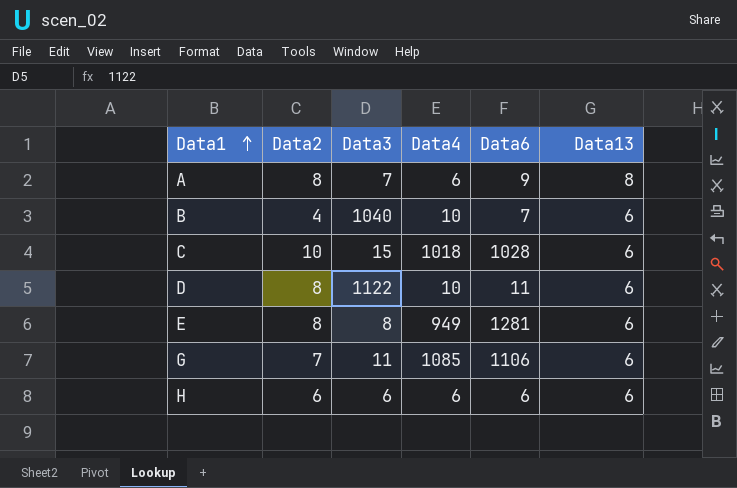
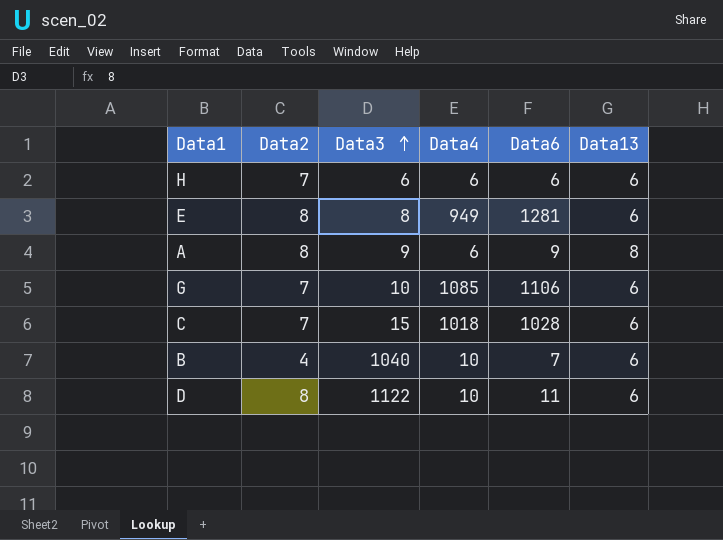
row order: Data1 ascending -> Data3 ascending
H | Data2: 6 -> 7
A | Data3: 7 -> 9
G | Data3: 11 -> 10
C | Data2: 10 -> 7

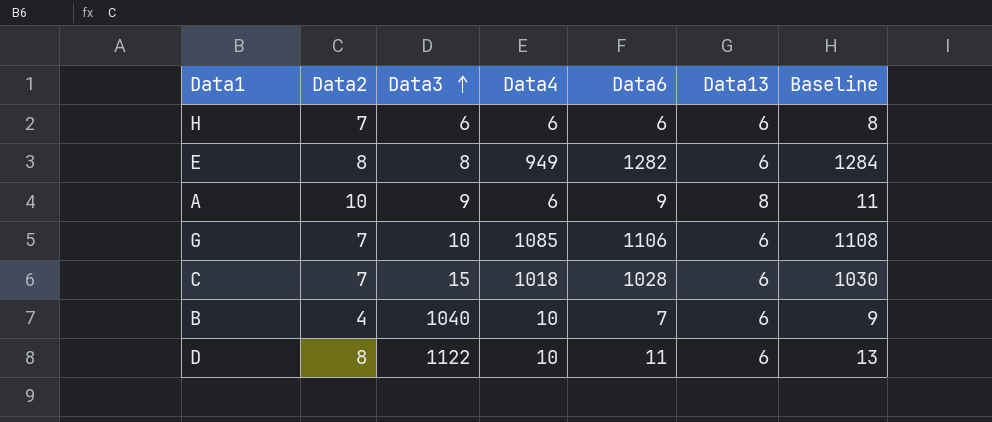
column Baseline | formula: none -> [Data6] + 2
E | Data6: 1281 -> 1282
A | Data2: 8 -> 10

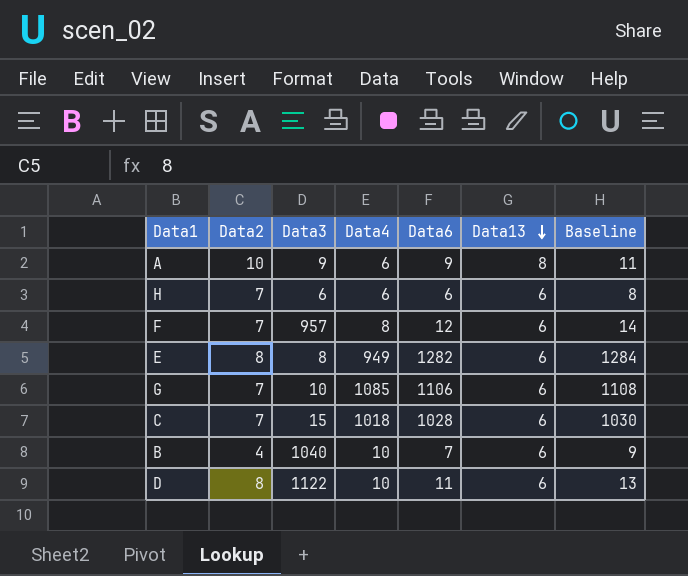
row order: Data3 ascending -> Data13 descending
row F: none -> 7 | 957 | 8 | 12 | 6 | 14

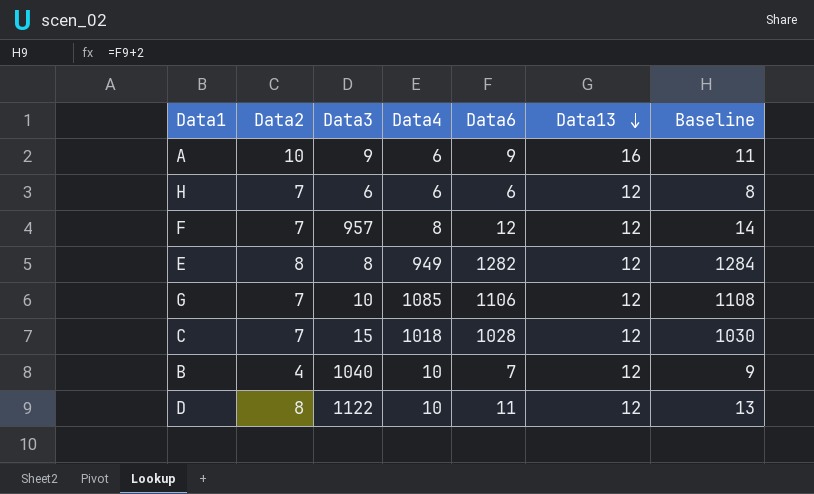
A | Data13: 8 -> 16
H | Data13: 6 -> 12
F | Data13: 6 -> 12
E | Data13: 6 -> 12
G | Data13: 6 -> 12
C | Data13: 6 -> 12
B | Data13: 6 -> 12
D | Data13: 6 -> 12

